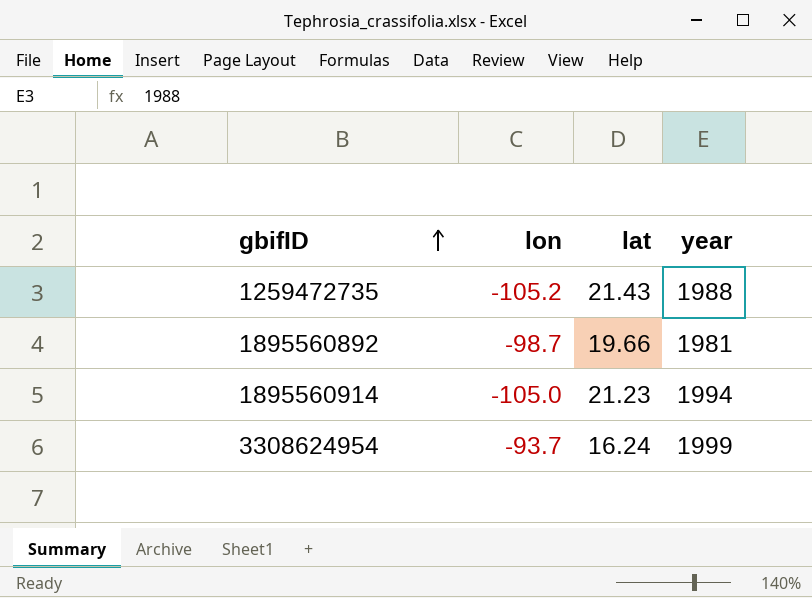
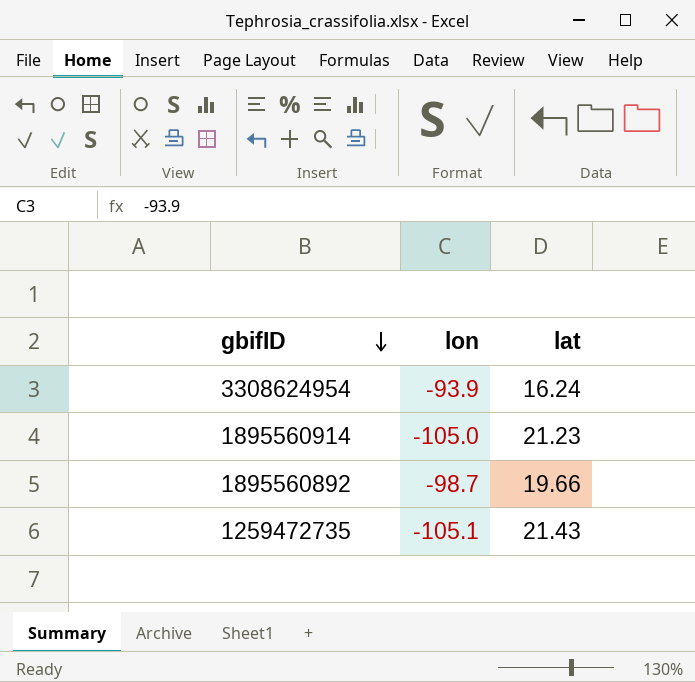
row order: gbifID ascending -> gbifID descending
column year | position: 4 -> none
3308624954 | lon: -93.7 -> -93.9
1259472735 | lon: -105.2 -> -105.1

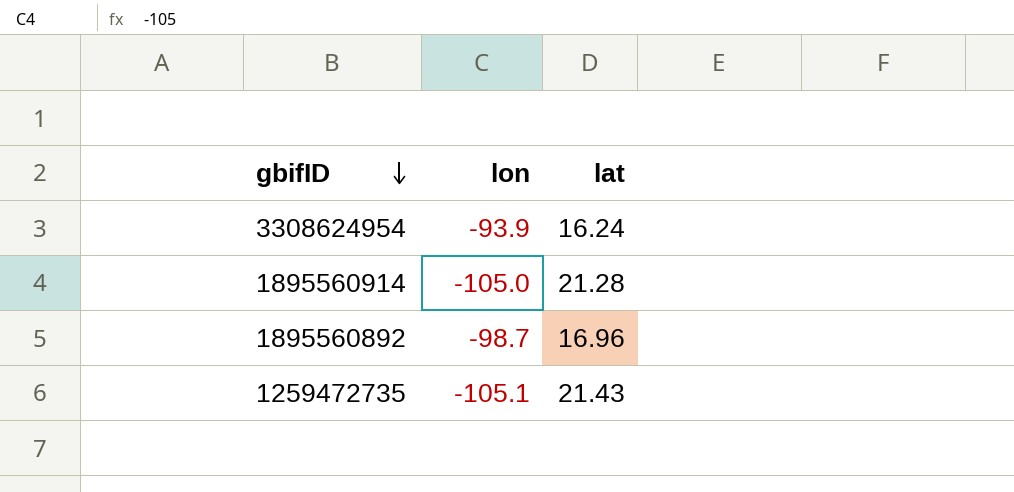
1895560914 | lat: 21.23 -> 21.28
1895560892 | lat: 19.66 -> 16.96

